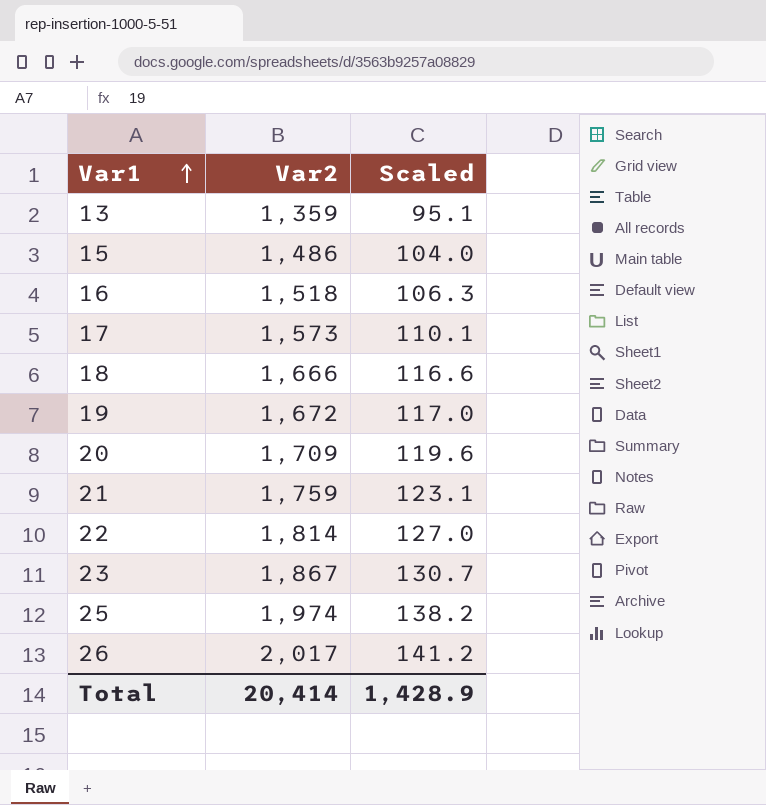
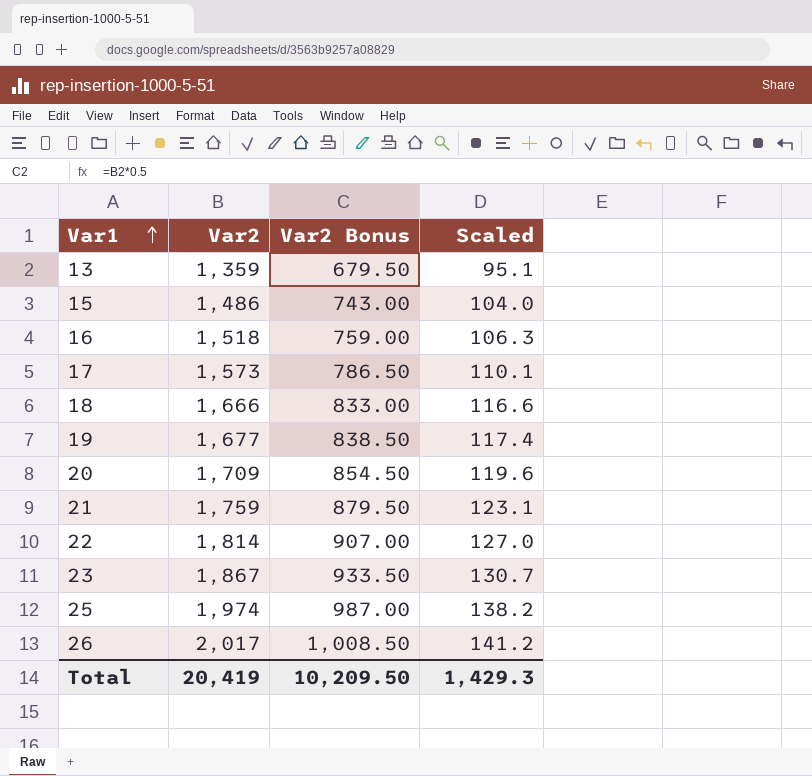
column Var2 Bonus | formula: none -> [Var2] * 0.5
19 | Var2: 1,672 -> 1,677
19 | Scaled: 117.0 -> 117.4
Total | Var2: 20,414 -> 20,419
Total | Scaled: 1,428.9 -> 1,429.3

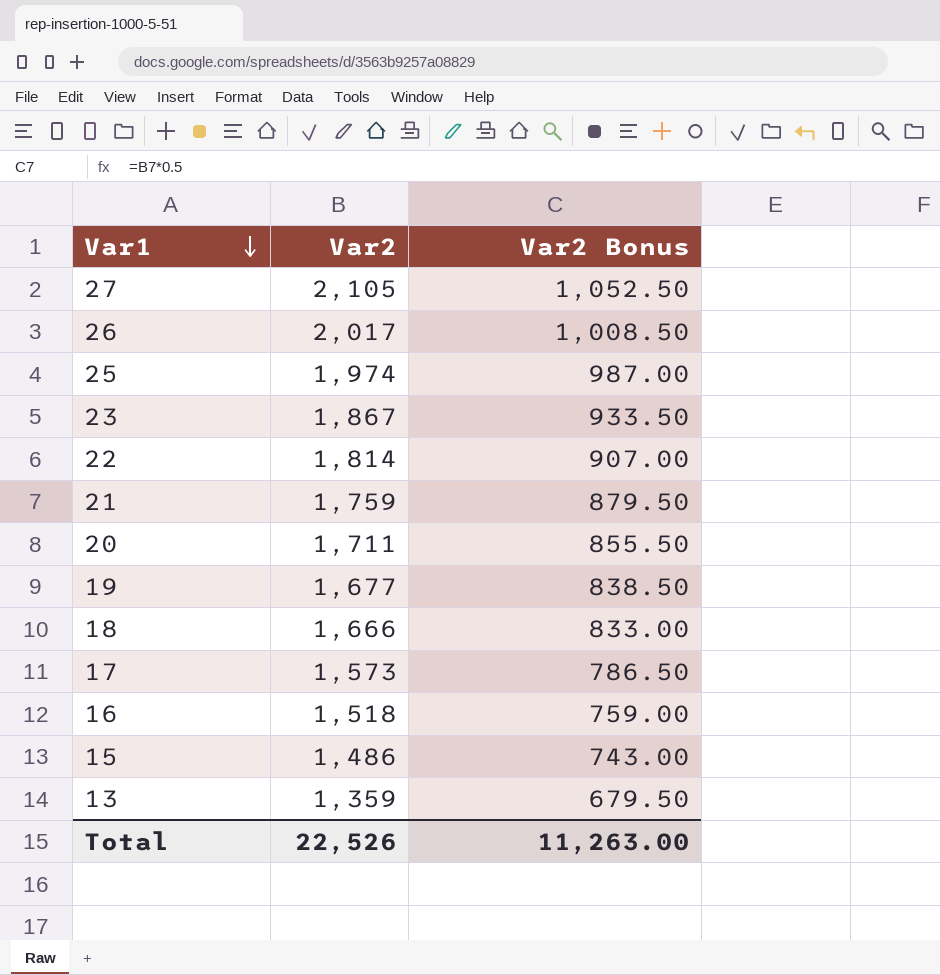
row order: Var1 ascending -> Var1 descending
column Scaled | formula: [Var2] * 0.07 -> none
row 27: none -> 2,105 | 1,052.50
20 | Var2: 1,709 -> 1,711
20 | Var2 Bonus: 854.50 -> 855.50
Total | Var2: 20,419 -> 22,526
Total | Var2 Bonus: 10,209.50 -> 11,263.00

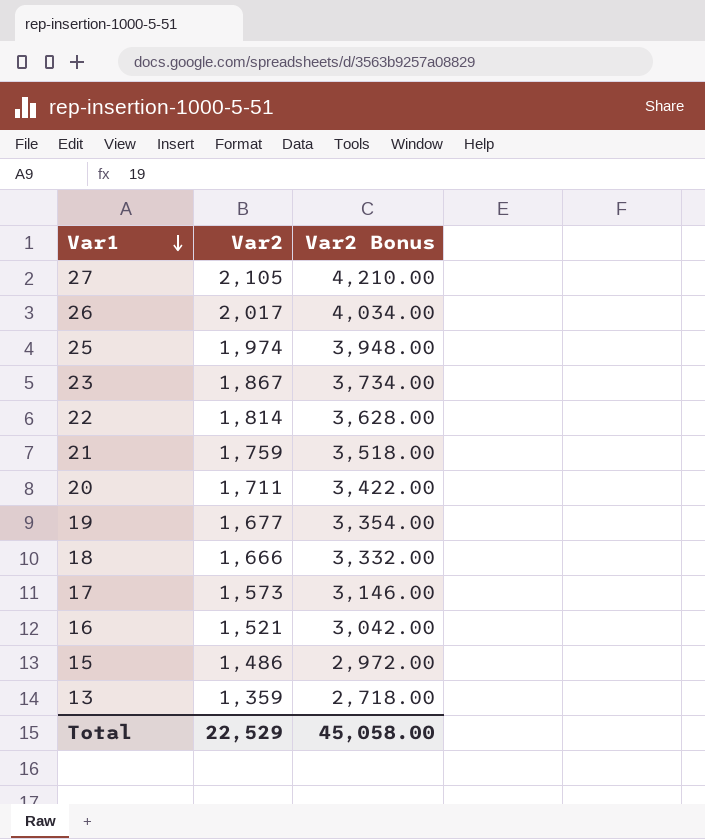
column Var2 Bonus | formula: [Var2] * 0.5 -> [Var2] * 2
16 | Var2: 1,518 -> 1,521
Total | Var2: 22,526 -> 22,529
Total | Var2 Bonus: 11,263.00 -> 45,058.00

